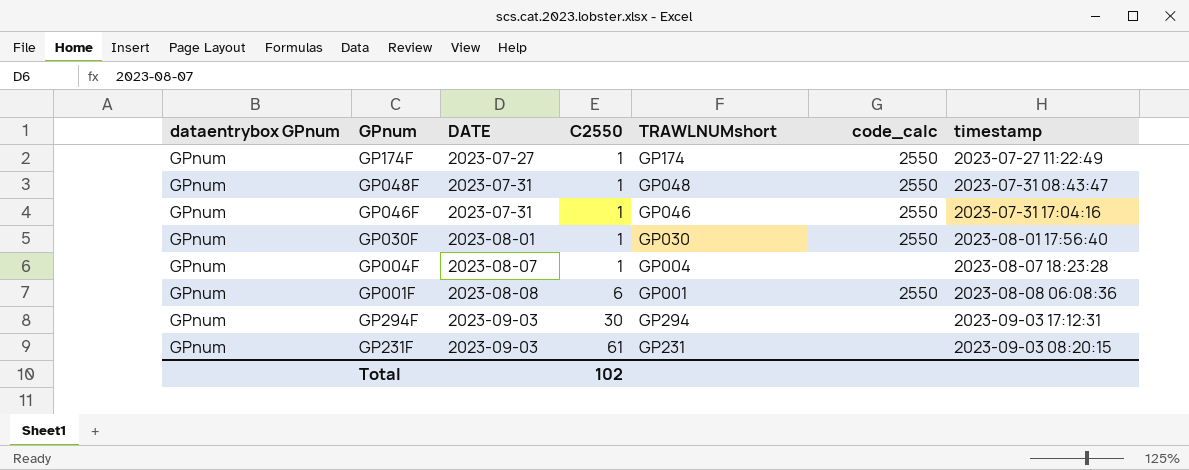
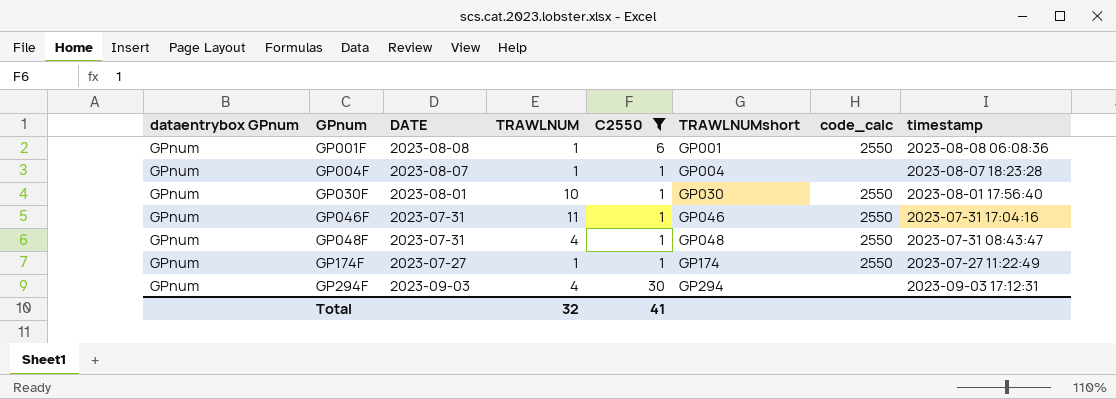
filter: none -> C2550 != 61
row order: DATE ascending -> GPnum ascending
column TRAWLNUM | position: none -> 4
Total | C2550: 102 -> 41

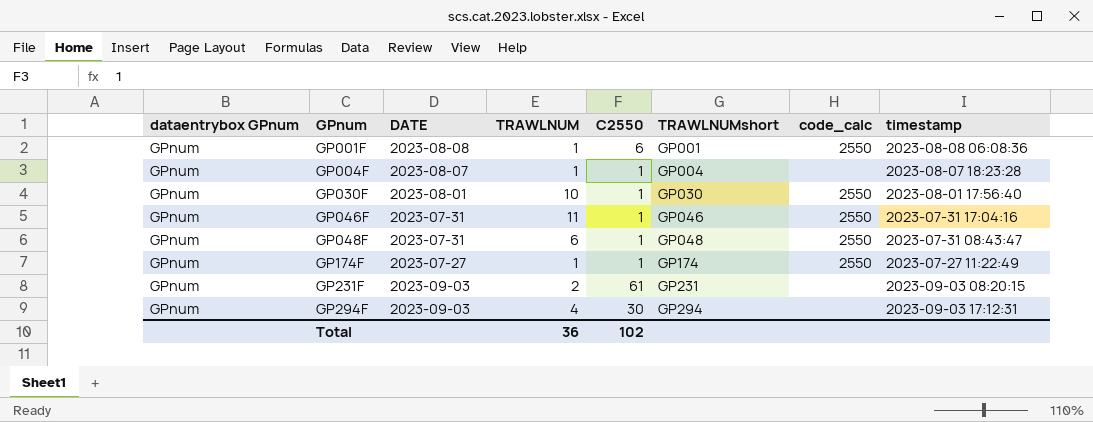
filter: C2550 != 61 -> none
GP048F | TRAWLNUM: 4 -> 6
Total | TRAWLNUM: 32 -> 36
Total | C2550: 41 -> 102

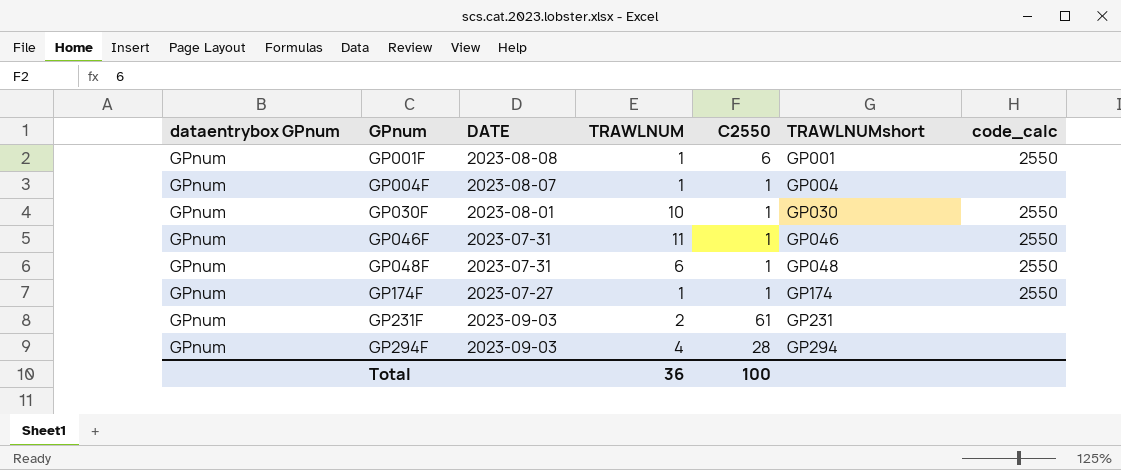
column timestamp | position: 8 -> none
GP294F | C2550: 30 -> 28
Total | C2550: 102 -> 100

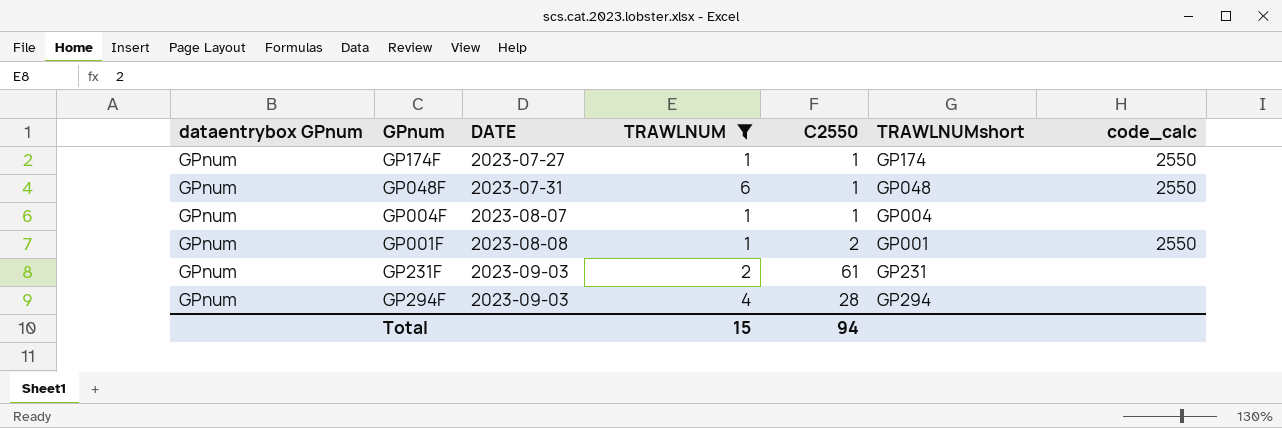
filter: none -> TRAWLNUM <= 6
row order: GPnum ascending -> DATE ascending
GP001F | C2550: 6 -> 2
Total | TRAWLNUM: 36 -> 15
Total | C2550: 100 -> 94

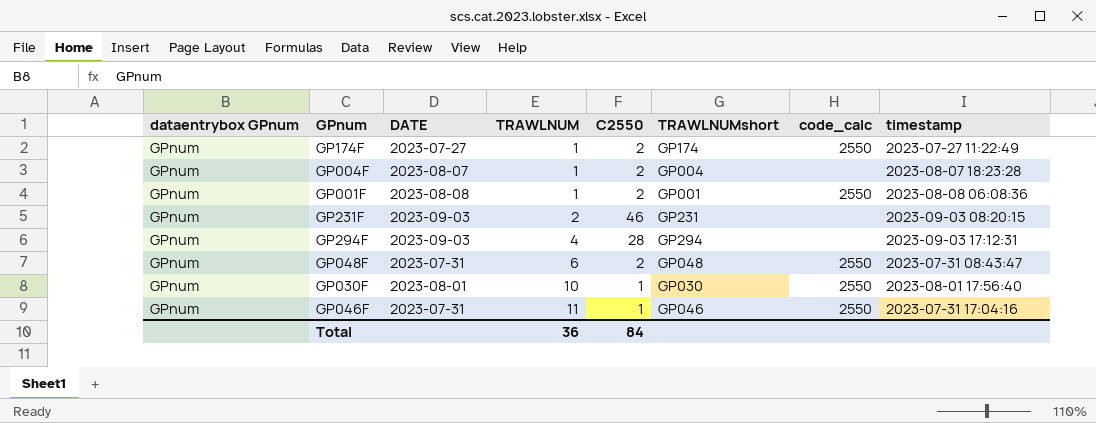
filter: TRAWLNUM <= 6 -> none
row order: DATE ascending -> TRAWLNUM ascending
column timestamp | position: none -> 8
GP174F | C2550: 1 -> 2
GP004F | C2550: 1 -> 2
GP231F | C2550: 61 -> 46
GP048F | C2550: 1 -> 2
Total | TRAWLNUM: 15 -> 36
Total | C2550: 94 -> 84

